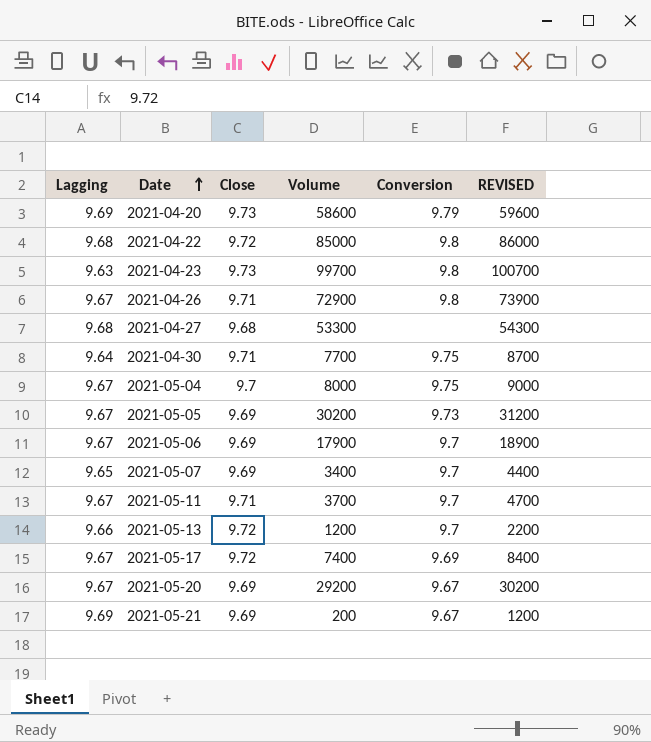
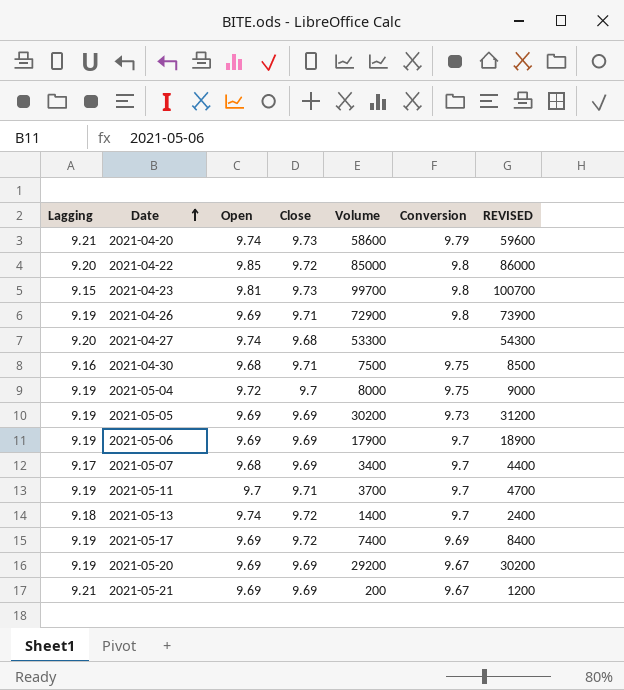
column Open | position: none -> 3
2021-04-20 | Lagging: 9.69 -> 9.21
2021-04-22 | Lagging: 9.68 -> 9.20
2021-04-23 | Lagging: 9.63 -> 9.15
2021-04-26 | Lagging: 9.67 -> 9.19
2021-04-27 | Lagging: 9.68 -> 9.20
2021-04-30 | Lagging: 9.64 -> 9.16
2021-04-30 | Volume: 7700 -> 7500
2021-04-30 | REVISED: 8700 -> 8500
2021-05-04 | Lagging: 9.67 -> 9.19
2021-05-05 | Lagging: 9.67 -> 9.19
2021-05-06 | Lagging: 9.67 -> 9.19
2021-05-07 | Lagging: 9.65 -> 9.17
2021-05-11 | Lagging: 9.67 -> 9.19
2021-05-13 | Lagging: 9.66 -> 9.18
2021-05-13 | Volume: 1200 -> 1400
2021-05-13 | REVISED: 2200 -> 2400
2021-05-17 | Lagging: 9.67 -> 9.19
2021-05-20 | Lagging: 9.67 -> 9.19
2021-05-21 | Lagging: 9.69 -> 9.21

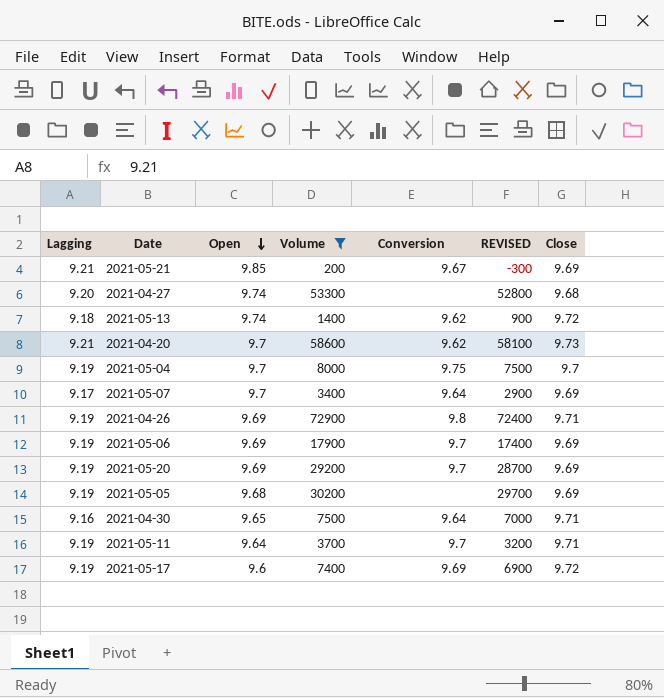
filter: none -> Volume <= 72900
row order: Date ascending -> Open descending
column REVISED | formula: [Volume] + 1000 -> [Volume] - 500
column Close | position: 4 -> 7
2021-05-21 | Open: 9.69 -> 9.85
2021-05-13 | Conversion: 9.7 -> 9.62
2021-04-20 | Open: 9.74 -> 9.7
2021-04-20 | Conversion: 9.79 -> 9.62
2021-05-04 | Open: 9.72 -> 9.7
2021-05-07 | Open: 9.68 -> 9.7
2021-05-07 | Conversion: 9.7 -> 9.64
2021-05-20 | Conversion: 9.67 -> 9.7
2021-05-05 | Open: 9.69 -> 9.68
2021-05-05 | Conversion: 9.73 -> none
2021-04-30 | Open: 9.68 -> 9.65
2021-04-30 | Conversion: 9.75 -> 9.64
2021-05-11 | Open: 9.7 -> 9.64
2021-05-17 | Open: 9.69 -> 9.6

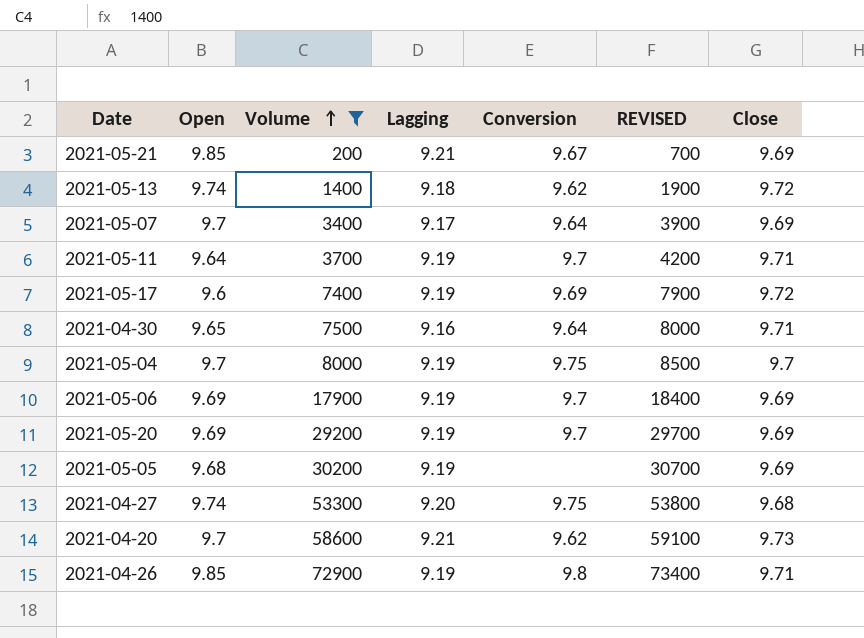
row order: Open descending -> Volume ascending
column Lagging | position: 1 -> 4
column REVISED | formula: [Volume] - 500 -> [Volume] + 500
2021-04-27 | Conversion: none -> 9.75
2021-04-26 | Open: 9.69 -> 9.85

